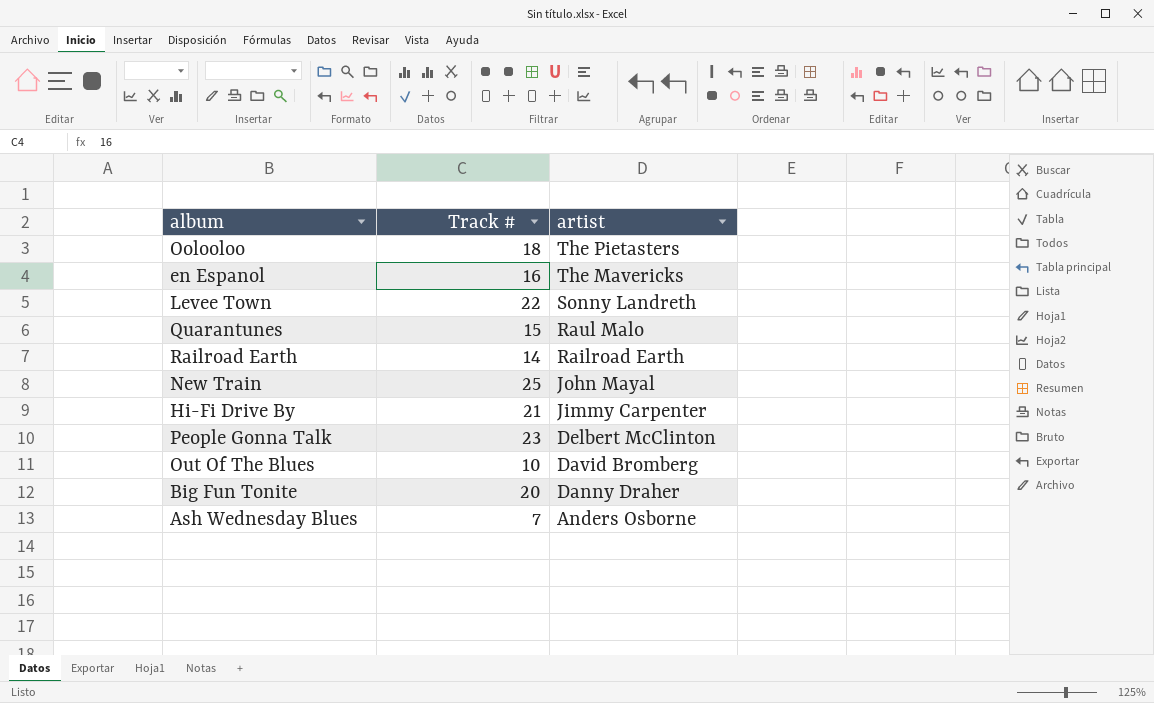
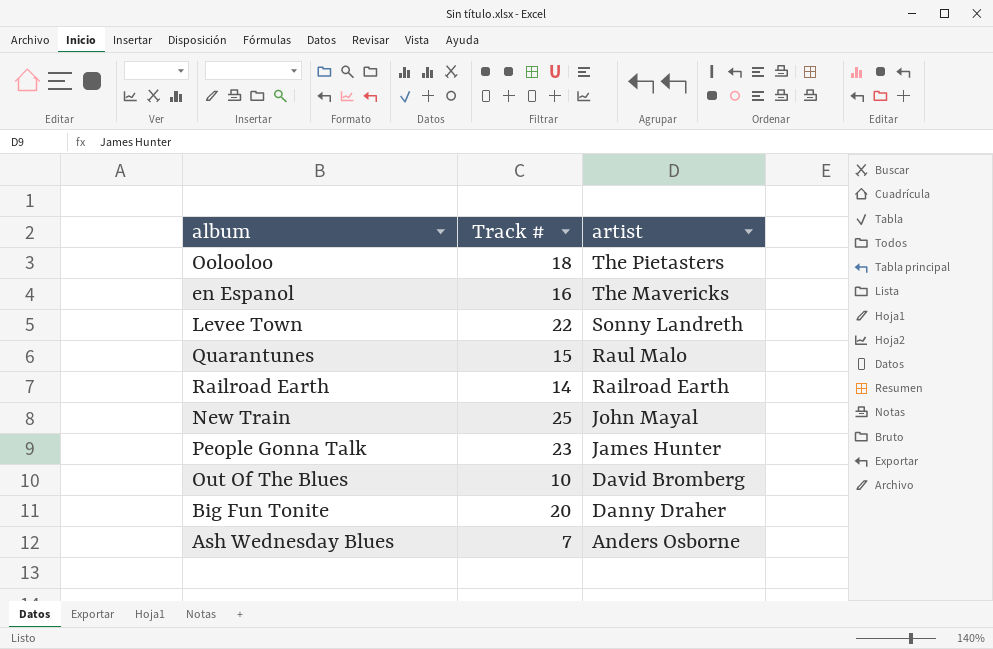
row Hi-Fi Drive By: 21 | Jimmy Carpenter -> none
People Gonna Talk | artist: Delbert McClinton -> James Hunter

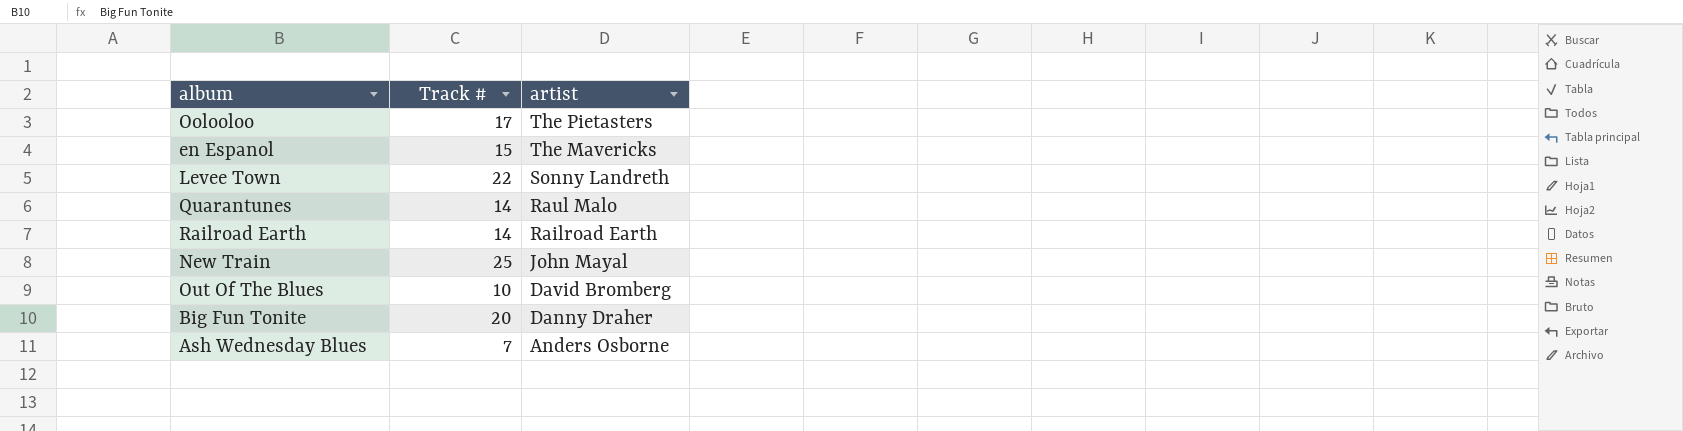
row People Gonna Talk: 23 | James Hunter -> none
Oolooloo | Track #: 18 -> 17
en Espanol | Track #: 16 -> 15
Quarantunes | Track #: 15 -> 14

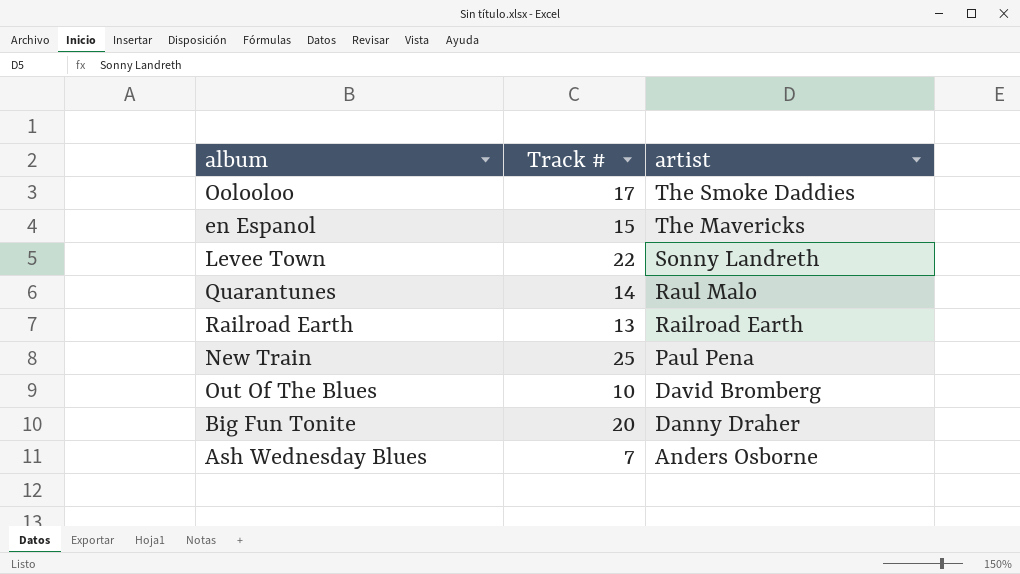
Oolooloo | artist: The Pietasters -> The Smoke Daddies
Railroad Earth | Track #: 14 -> 13
New Train | artist: John Mayal -> Paul Pena

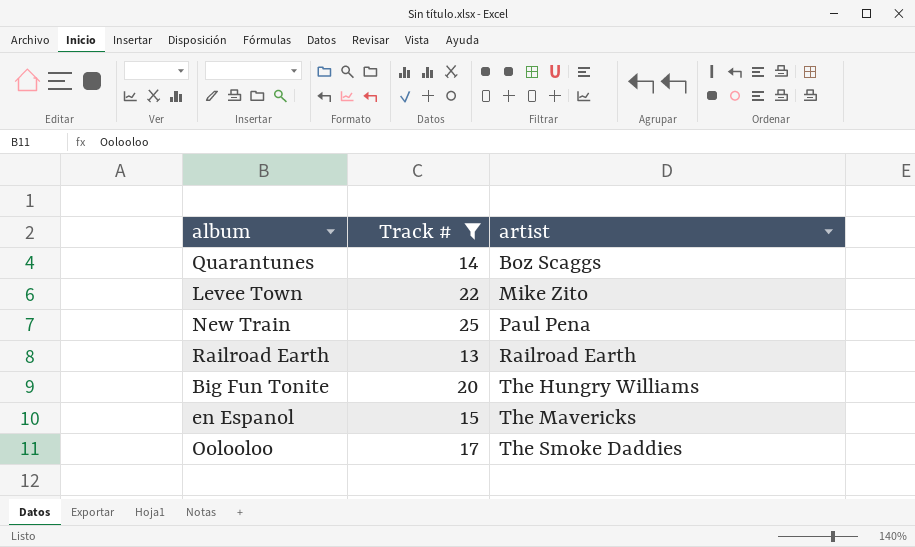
filter: none -> Track # >= 13
row order: artist descending -> artist ascending
Quarantunes | artist: Raul Malo -> Boz Scaggs
Levee Town | artist: Sonny Landreth -> Mike Zito
Big Fun Tonite | artist: Danny Draher -> The Hungry Williams

